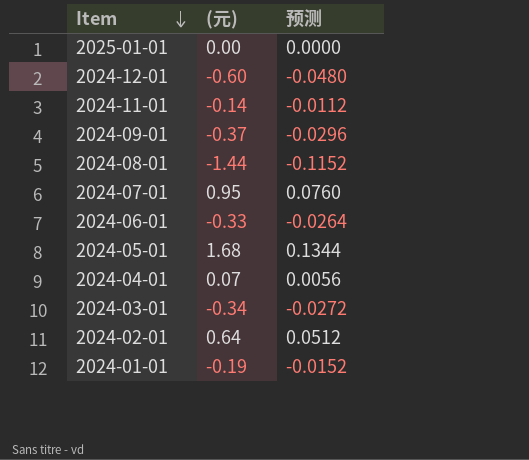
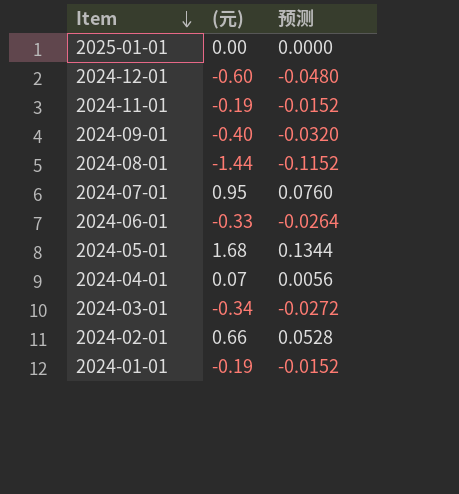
2024-11-01 | (元): -0.14 -> -0.19
2024-11-01 | 预测: -0.0112 -> -0.0152
2024-09-01 | (元): -0.37 -> -0.40
2024-09-01 | 预测: -0.0296 -> -0.0320
2024-02-01 | (元): 0.64 -> 0.66
2024-02-01 | 预测: 0.0512 -> 0.0528

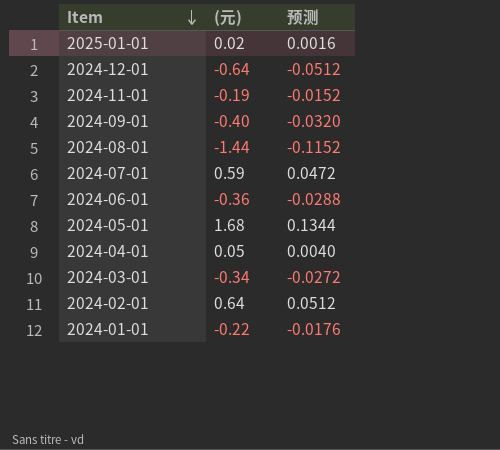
2025-01-01 | (元): 0.00 -> 0.02
2025-01-01 | 预测: 0.0000 -> 0.0016
2024-12-01 | (元): -0.60 -> -0.64
2024-12-01 | 预测: -0.0480 -> -0.0512
2024-07-01 | (元): 0.95 -> 0.59
2024-07-01 | 预测: 0.0760 -> 0.0472
2024-06-01 | (元): -0.33 -> -0.36
2024-06-01 | 预测: -0.0264 -> -0.0288
2024-04-01 | (元): 0.07 -> 0.05
2024-04-01 | 预测: 0.0056 -> 0.0040
2024-02-01 | (元): 0.66 -> 0.64
2024-02-01 | 预测: 0.0528 -> 0.0512
2024-01-01 | (元): -0.19 -> -0.22
2024-01-01 | 预测: -0.0152 -> -0.0176

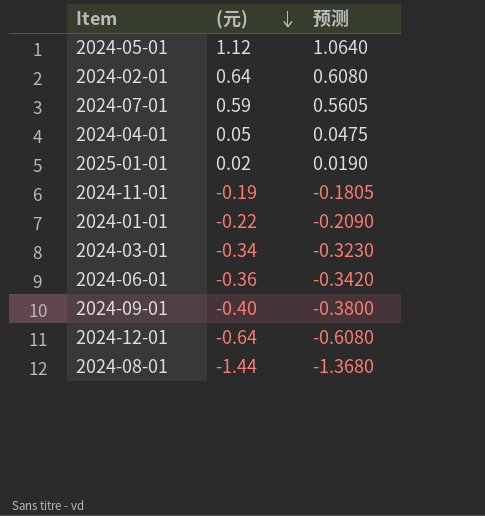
row order: Item descending -> (元) descending
column 预测 | formula: [(元)] * 0.08 -> [(元)] * 0.95
2024-05-01 | (元): 1.68 -> 1.12

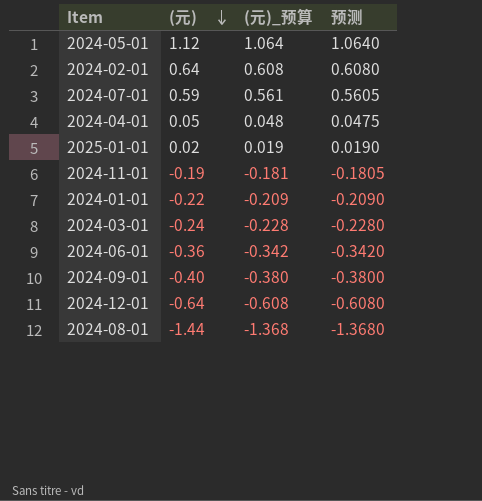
column (元)_预算 | formula: none -> [(元)] * 0.95
2024-03-01 | (元): -0.34 -> -0.24
2024-03-01 | 预测: -0.3230 -> -0.2280

